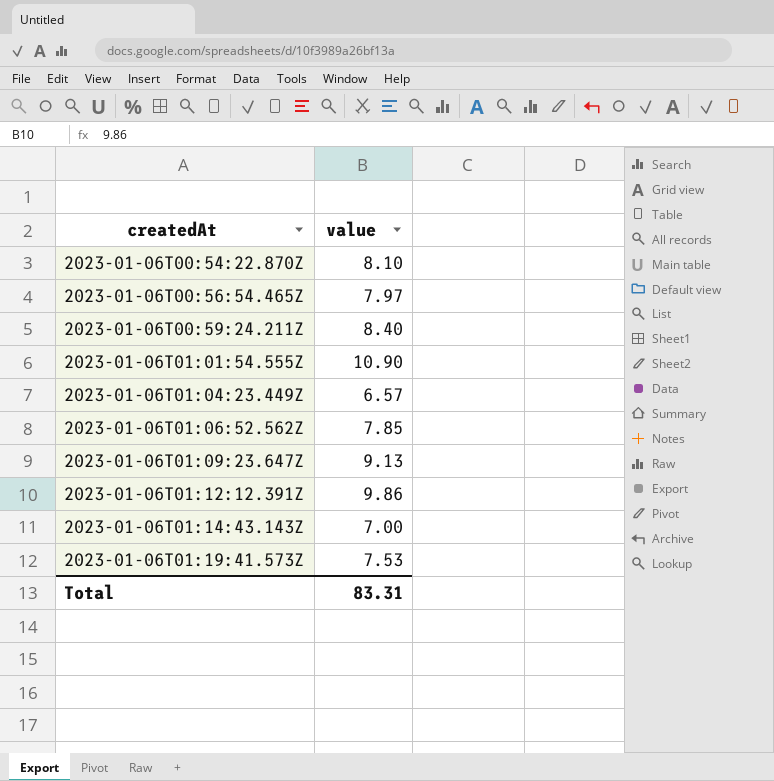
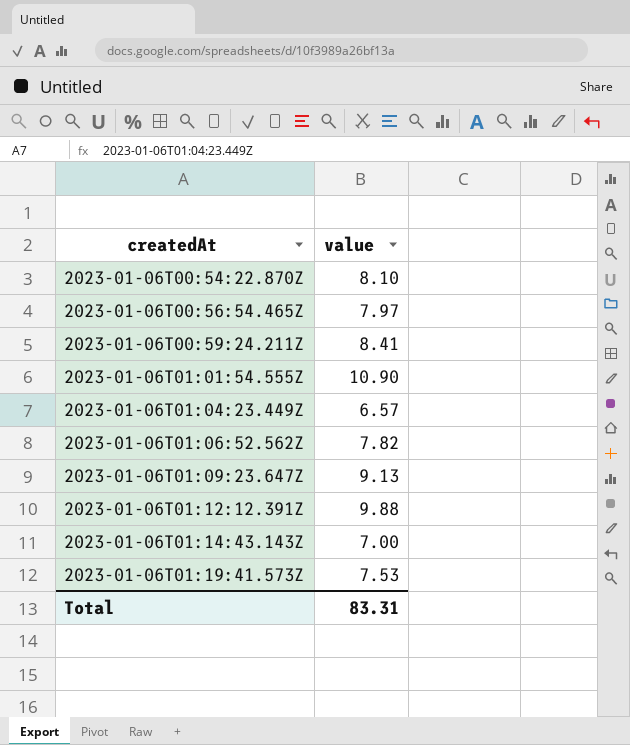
2023-01-06T00:59:24.211Z | value: 8.40 -> 8.41
2023-01-06T01:06:52.562Z | value: 7.85 -> 7.82
2023-01-06T01:12:12.391Z | value: 9.86 -> 9.88

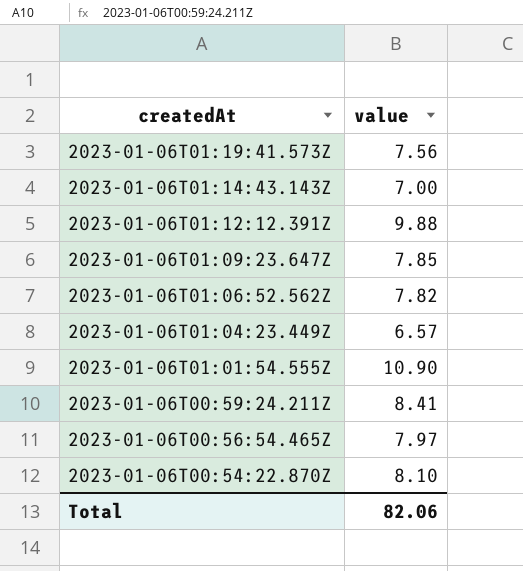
row order: createdAt ascending -> createdAt descending
2023-01-06T01:19:41.573Z | value: 7.53 -> 7.56
2023-01-06T01:09:23.647Z | value: 9.13 -> 7.85
Total | value: 83.31 -> 82.06

